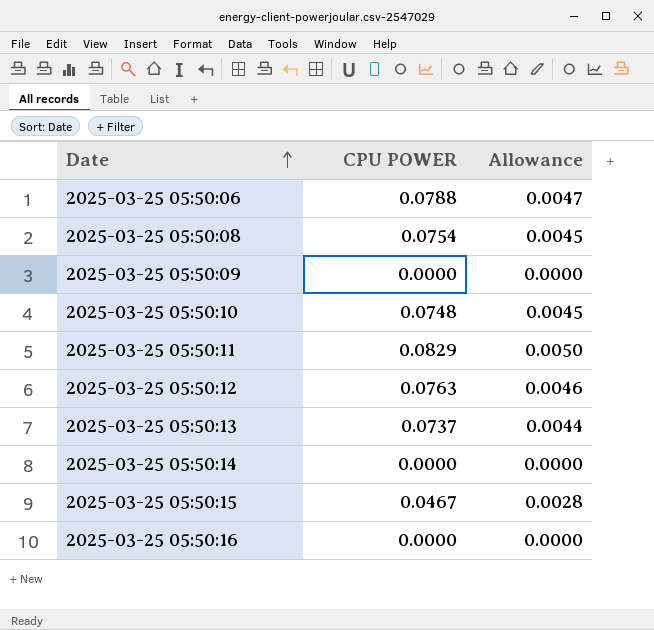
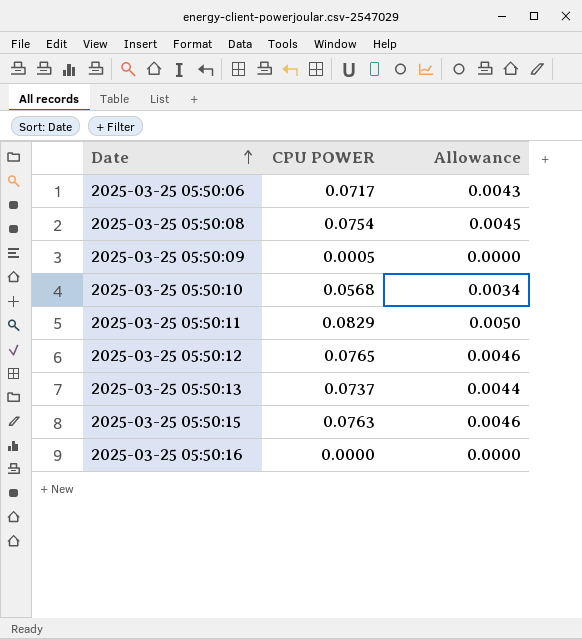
row 2025-03-25 05:50:14: 0.0000 | 0.0000 -> none
2025-03-25 05:50:06 | CPU POWER: 0.0788 -> 0.0717
2025-03-25 05:50:06 | Allowance: 0.0047 -> 0.0043
2025-03-25 05:50:09 | CPU POWER: 0.0000 -> 0.0005
2025-03-25 05:50:10 | CPU POWER: 0.0748 -> 0.0568
2025-03-25 05:50:10 | Allowance: 0.0045 -> 0.0034
2025-03-25 05:50:12 | CPU POWER: 0.0763 -> 0.0765
2025-03-25 05:50:15 | CPU POWER: 0.0467 -> 0.0763
2025-03-25 05:50:15 | Allowance: 0.0028 -> 0.0046

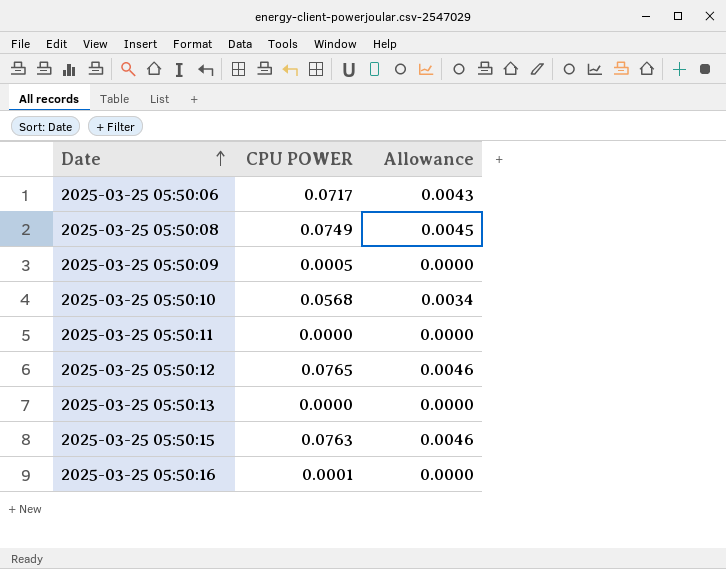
2025-03-25 05:50:08 | CPU POWER: 0.0754 -> 0.0749
2025-03-25 05:50:11 | CPU POWER: 0.0829 -> 0.0000
2025-03-25 05:50:11 | Allowance: 0.0050 -> 0.0000
2025-03-25 05:50:13 | CPU POWER: 0.0737 -> 0.0000
2025-03-25 05:50:13 | Allowance: 0.0044 -> 0.0000
2025-03-25 05:50:16 | CPU POWER: 0.0000 -> 0.0001

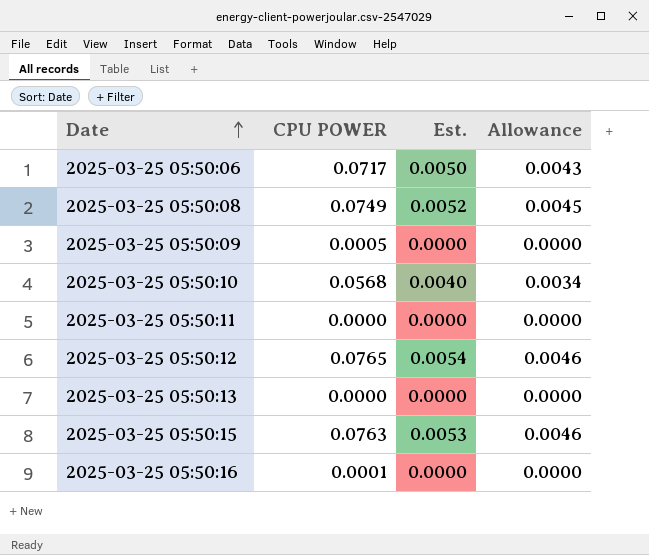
column Est. | formula: none -> [CPU POWER] * 0.07

